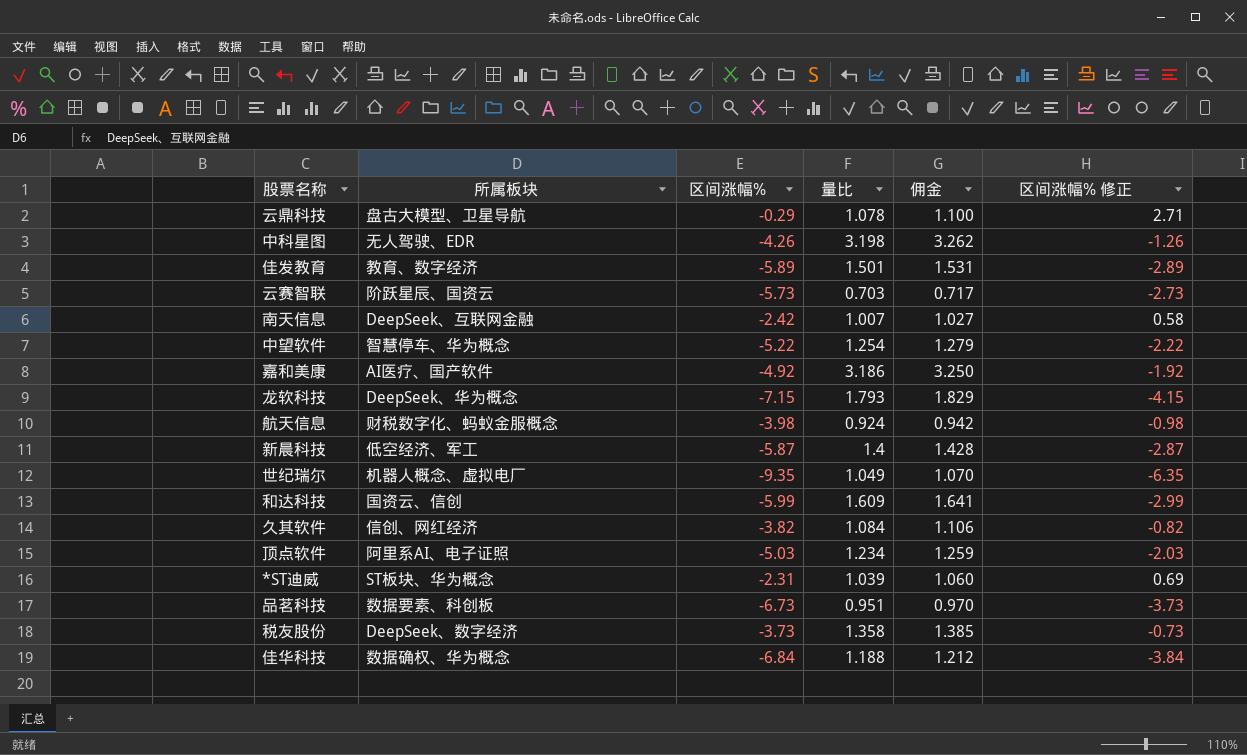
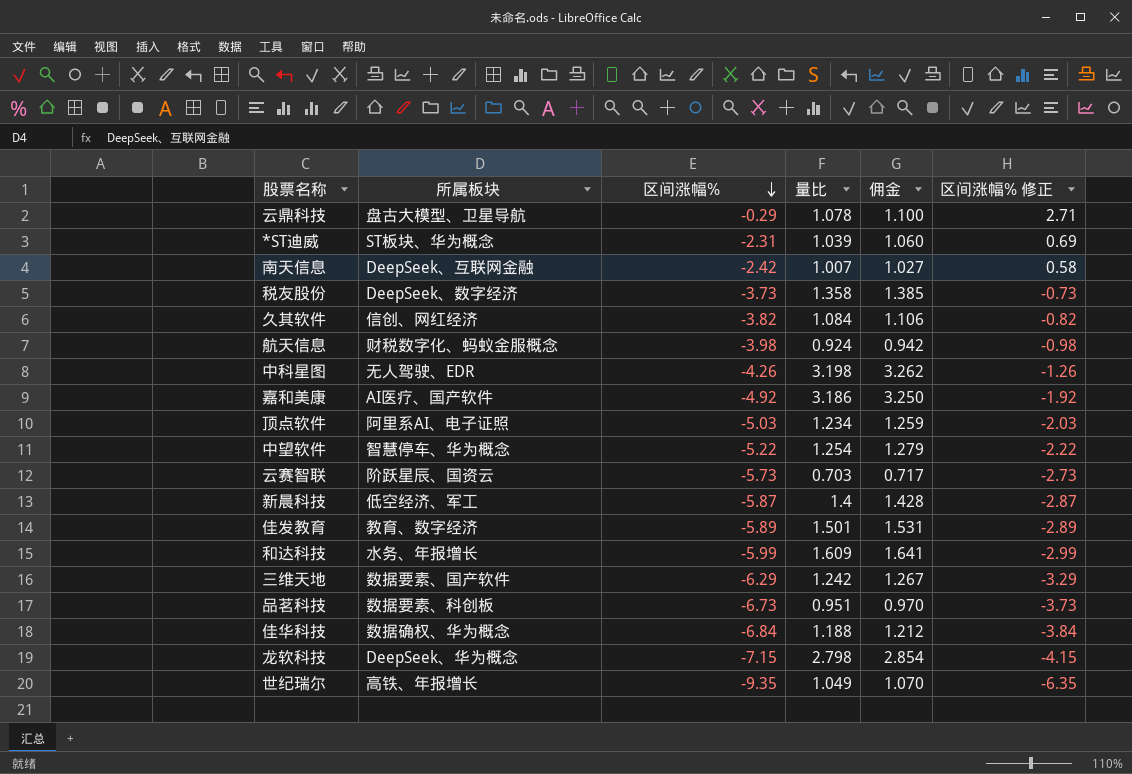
row order: none -> 区间涨幅% descending
和达科技 | 所属板块: 国资云、信创 -> 水务、年报增长
row 三维天地: none -> 数据要素、国产软件 | -6.29 | 1.242 | 1.267 | -3.29
龙软科技 | 量比: 1.793 -> 2.798
龙软科技 | 佣金: 1.829 -> 2.854
世纪瑞尔 | 所属板块: 机器人概念、虚拟电厂 -> 高铁、年报增长

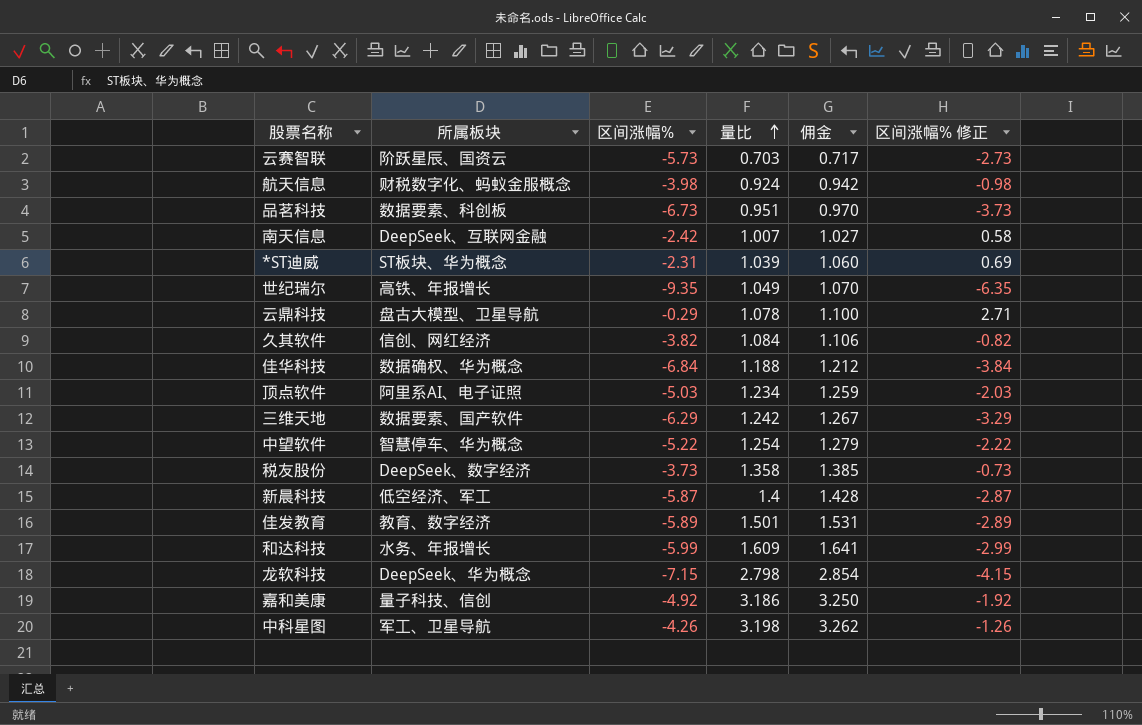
row order: 区间涨幅% descending -> 量比 ascending
嘉和美康 | 所属板块: AI医疗、国产软件 -> 量子科技、信创
中科星图 | 所属板块: 无人驾驶、EDR -> 军工、卫星导航

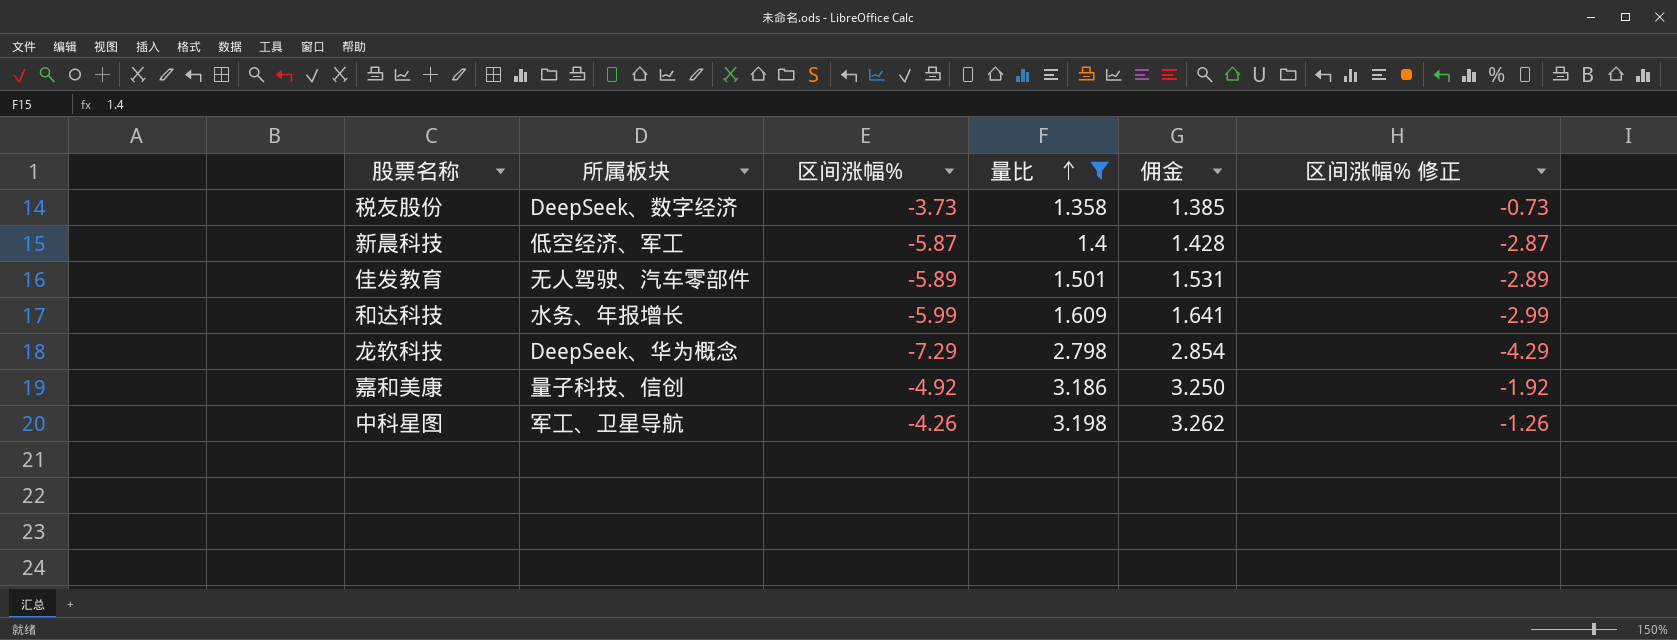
filter: none -> 量比 >= 1.358
佳发教育 | 所属板块: 教育、数字经济 -> 无人驾驶、汽车零部件
龙软科技 | 区间涨幅%: -7.15 -> -7.29
龙软科技 | 区间涨幅% 修正: -4.15 -> -4.29

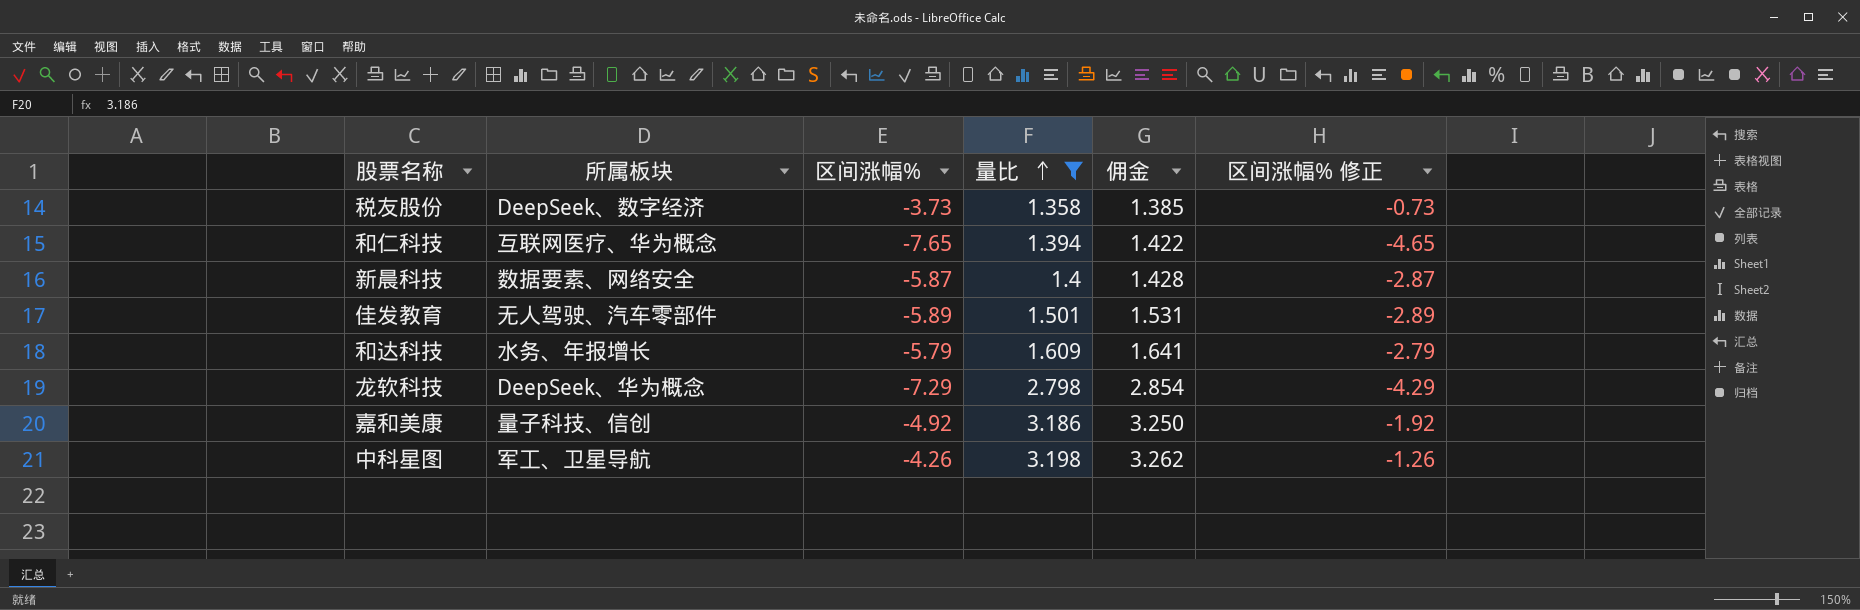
row 和仁科技: none -> 互联网医疗、华为概念 | -7.65 | 1.394 | 1.422 | -4.65
新晨科技 | 所属板块: 低空经济、军工 -> 数据要素、网络安全
和达科技 | 区间涨幅%: -5.99 -> -5.79
和达科技 | 区间涨幅% 修正: -2.99 -> -2.79

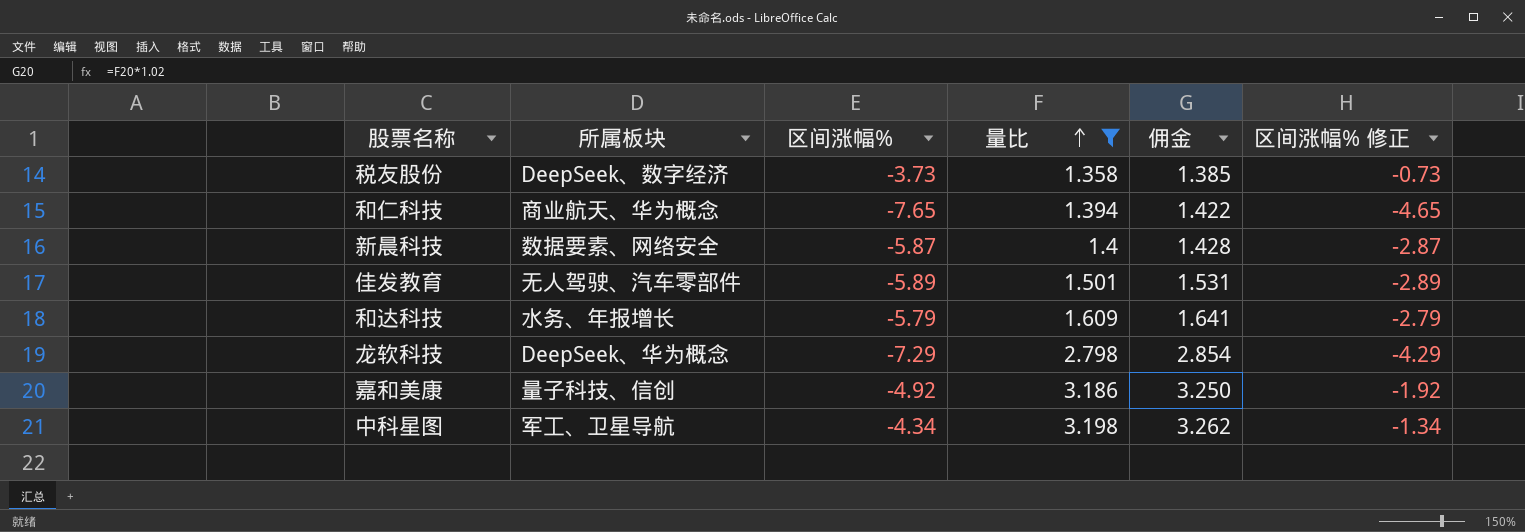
和仁科技 | 所属板块: 互联网医疗、华为概念 -> 商业航天、华为概念
中科星图 | 区间涨幅%: -4.26 -> -4.34
中科星图 | 区间涨幅% 修正: -1.26 -> -1.34

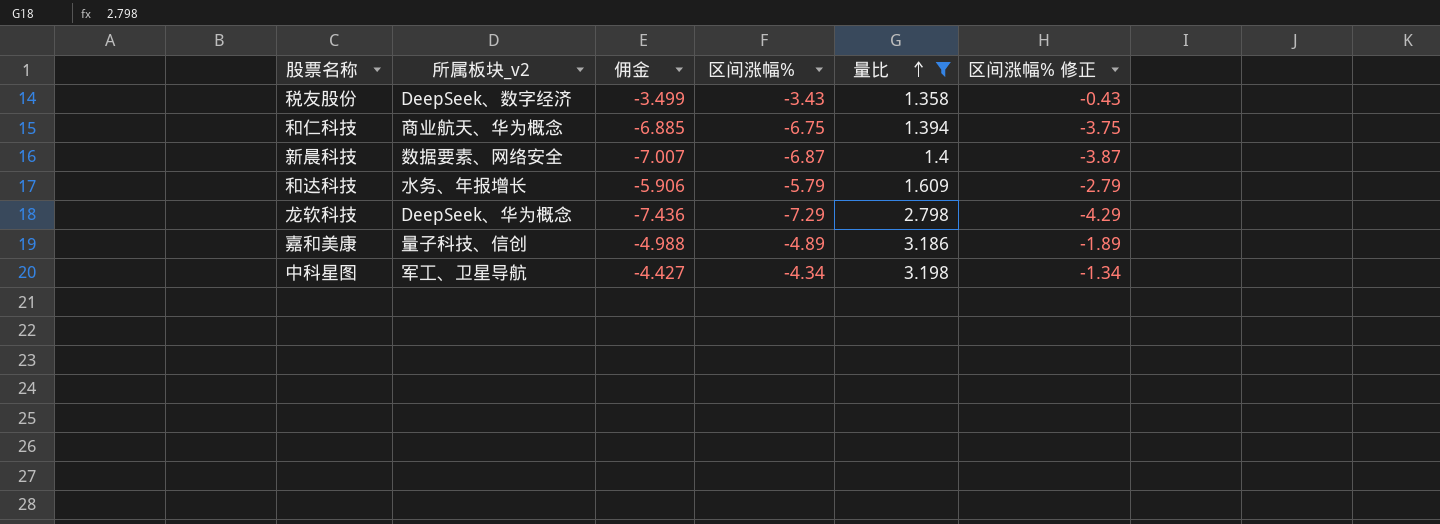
column name: 所属板块 -> 所属板块_v2
column 佣金 | formula: [量比] * 1.02 -> [区间涨幅%] * 1.02
column 佣金 | position: 5 -> 3
row 佳发教育: 无人驾驶、汽车零部件 | -5.89 | 1.501 | 1.531 | -2.89 -> none
税友股份 | 区间涨幅%: -3.73 -> -3.43
税友股份 | 区间涨幅% 修正: -0.73 -> -0.43
和仁科技 | 区间涨幅%: -7.65 -> -6.75
和仁科技 | 区间涨幅% 修正: -4.65 -> -3.75
新晨科技 | 区间涨幅%: -5.87 -> -6.87
新晨科技 | 区间涨幅% 修正: -2.87 -> -3.87
嘉和美康 | 区间涨幅%: -4.92 -> -4.89
嘉和美康 | 区间涨幅% 修正: -1.92 -> -1.89

